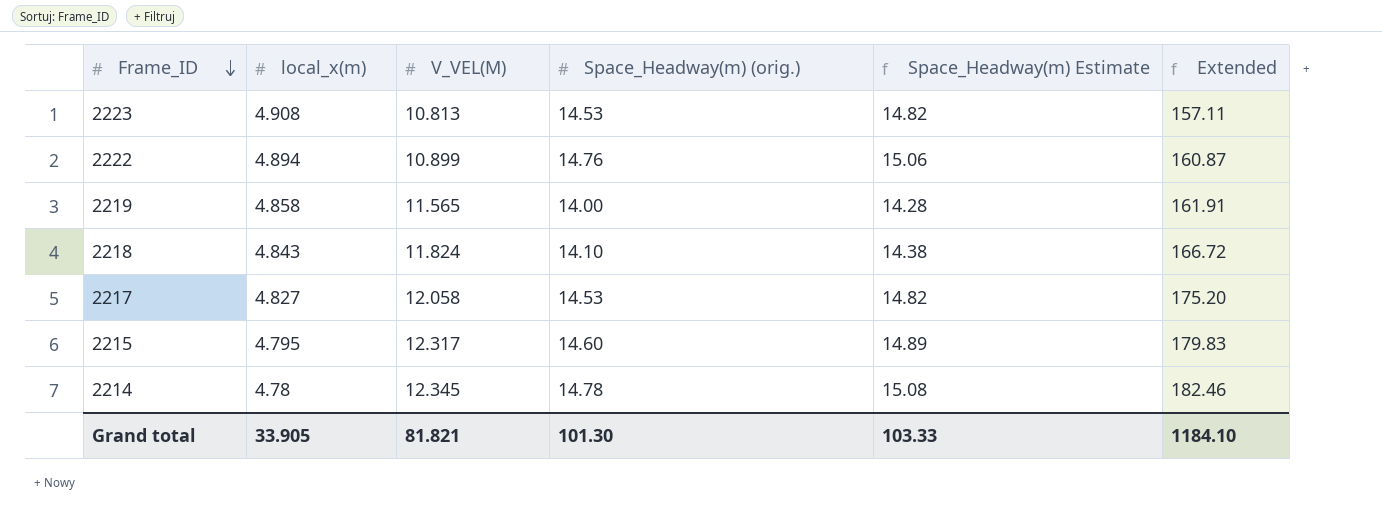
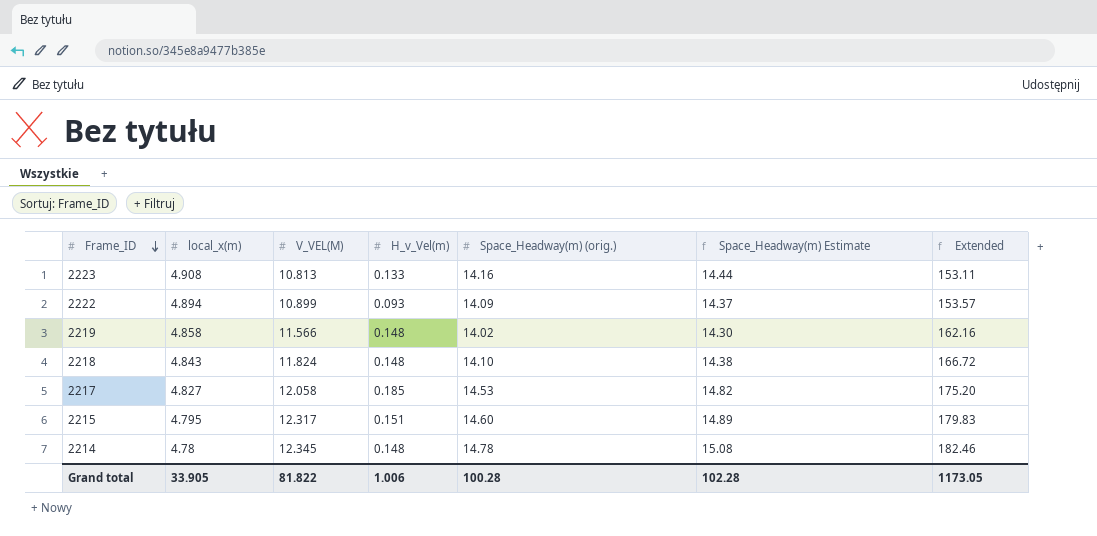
column H_v_Vel(m) | position: none -> 4
2223 | Space_Headway(m) (orig.): 14.53 -> 14.16
2223 | Space_Headway(m) Estimate: 14.82 -> 14.44
2223 | Extended: 157.11 -> 153.11
2222 | Space_Headway(m) (orig.): 14.76 -> 14.09
2222 | Space_Headway(m) Estimate: 15.06 -> 14.37
2222 | Extended: 160.87 -> 153.57
2219 | V_VEL(M): 11.565 -> 11.566
2219 | Space_Headway(m) (orig.): 14.00 -> 14.02
2219 | Space_Headway(m) Estimate: 14.28 -> 14.30
2219 | Extended: 161.91 -> 162.16
Grand total | V_VEL(M): 81.821 -> 81.822
Grand total | Space_Headway(m) (orig.): 101.30 -> 100.28
Grand total | Space_Headway(m) Estimate: 103.33 -> 102.28
Grand total | Extended: 1184.10 -> 1173.05

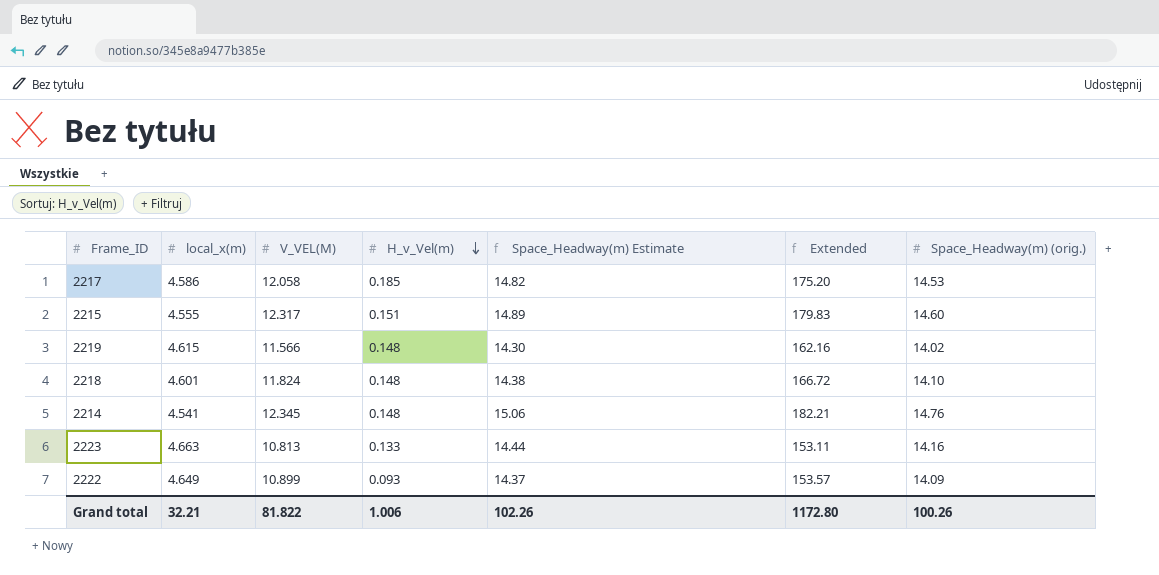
row order: Frame_ID descending -> H_v_Vel(m) descending
column Space_Headway(m) (orig.) | position: 5 -> 7
2217 | local_x(m): 4.827 -> 4.586
2215 | local_x(m): 4.795 -> 4.555
2219 | local_x(m): 4.858 -> 4.615
2218 | local_x(m): 4.843 -> 4.601
2214 | local_x(m): 4.78 -> 4.541
2214 | Space_Headway(m) Estimate: 15.08 -> 15.06
2214 | Extended: 182.46 -> 182.21
2214 | Space_Headway(m) (orig.): 14.78 -> 14.76
2223 | local_x(m): 4.908 -> 4.663
2222 | local_x(m): 4.894 -> 4.649
Grand total | local_x(m): 33.905 -> 32.21
Grand total | Space_Headway(m) Estimate: 102.28 -> 102.26
Grand total | Extended: 1173.05 -> 1172.80
Grand total | Space_Headway(m) (orig.): 100.28 -> 100.26

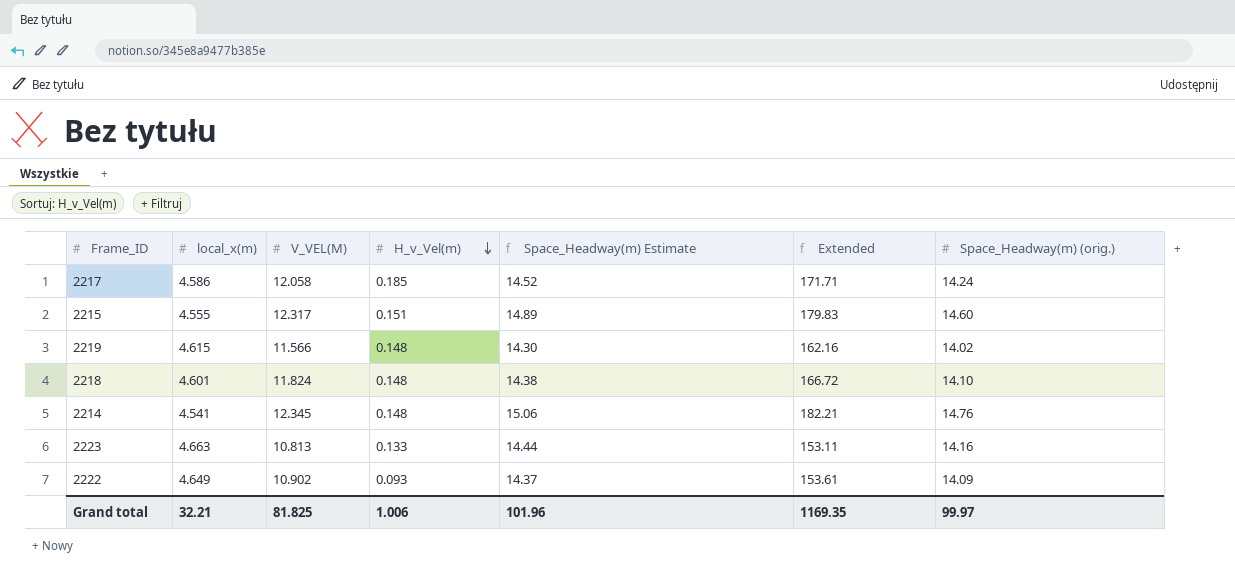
2217 | Space_Headway(m) Estimate: 14.82 -> 14.52
2217 | Extended: 175.20 -> 171.71
2217 | Space_Headway(m) (orig.): 14.53 -> 14.24
2222 | V_VEL(M): 10.899 -> 10.902
2222 | Extended: 153.57 -> 153.61
Grand total | V_VEL(M): 81.822 -> 81.825
Grand total | Space_Headway(m) Estimate: 102.26 -> 101.96
Grand total | Extended: 1172.80 -> 1169.35
Grand total | Space_Headway(m) (orig.): 100.26 -> 99.97

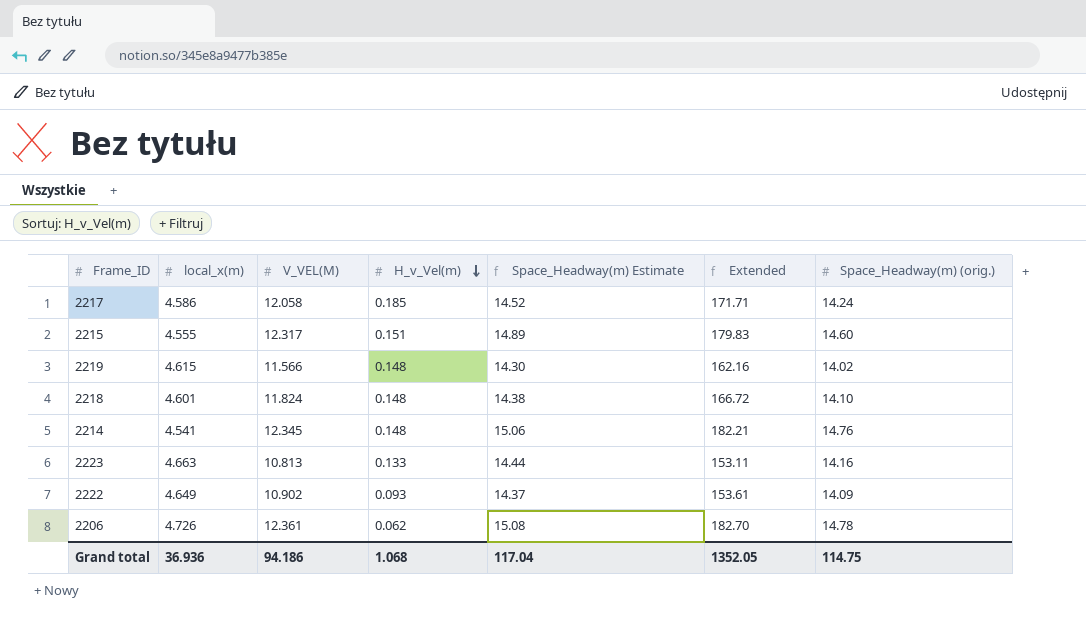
row 2206: none -> 4.726 | 12.361 | 0.062 | 15.08 | 182.70 | 14.78
Grand total | local_x(m): 32.21 -> 36.936
Grand total | V_VEL(M): 81.825 -> 94.186
Grand total | H_v_Vel(m): 1.006 -> 1.068
Grand total | Space_Headway(m) Estimate: 101.96 -> 117.04
Grand total | Extended: 1169.35 -> 1352.05
Grand total | Space_Headway(m) (orig.): 99.97 -> 114.75

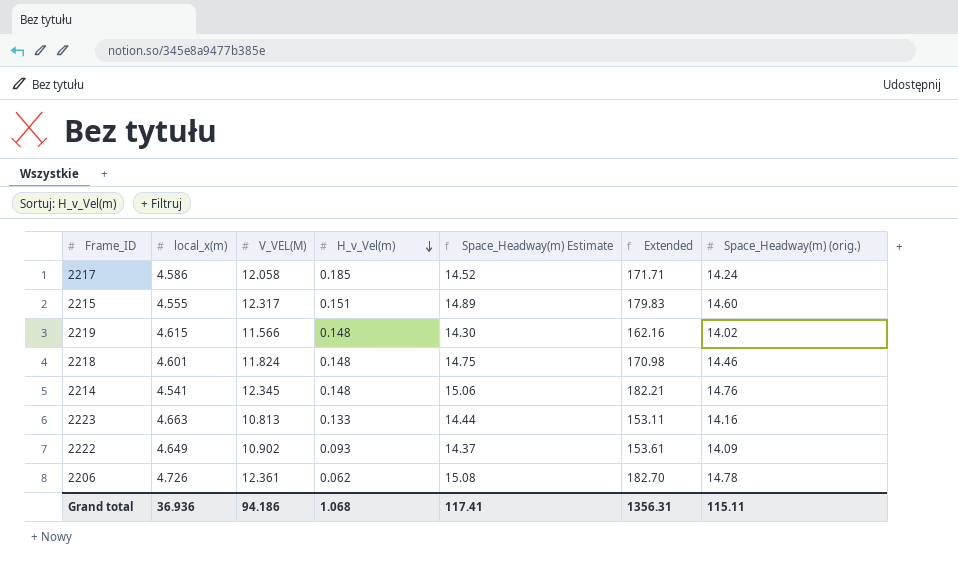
2218 | Space_Headway(m) Estimate: 14.38 -> 14.75
2218 | Extended: 166.72 -> 170.98
2218 | Space_Headway(m) (orig.): 14.10 -> 14.46
Grand total | Space_Headway(m) Estimate: 117.04 -> 117.41
Grand total | Extended: 1352.05 -> 1356.31
Grand total | Space_Headway(m) (orig.): 114.75 -> 115.11

